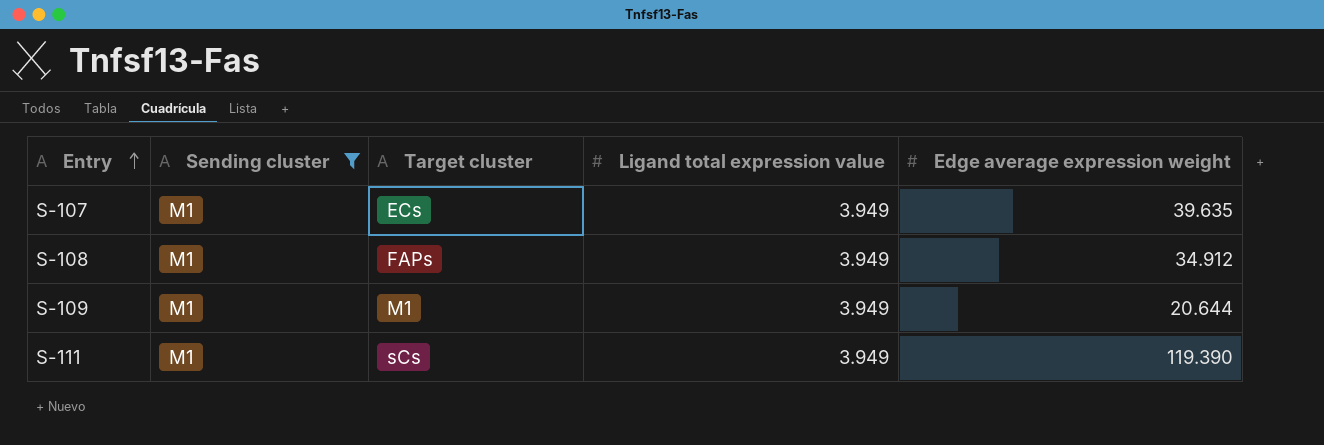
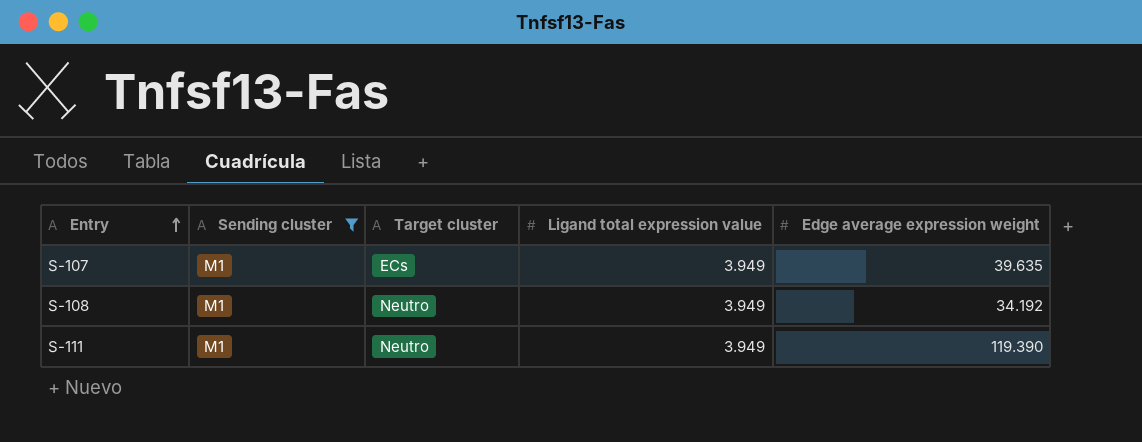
row S-109: M1 | M1 | 3.949 | 20.644 -> none
S-108 | Target cluster: FAPs -> Neutro
S-108 | Edge average expression weight: 34.912 -> 34.192
S-111 | Target cluster: sCs -> Neutro

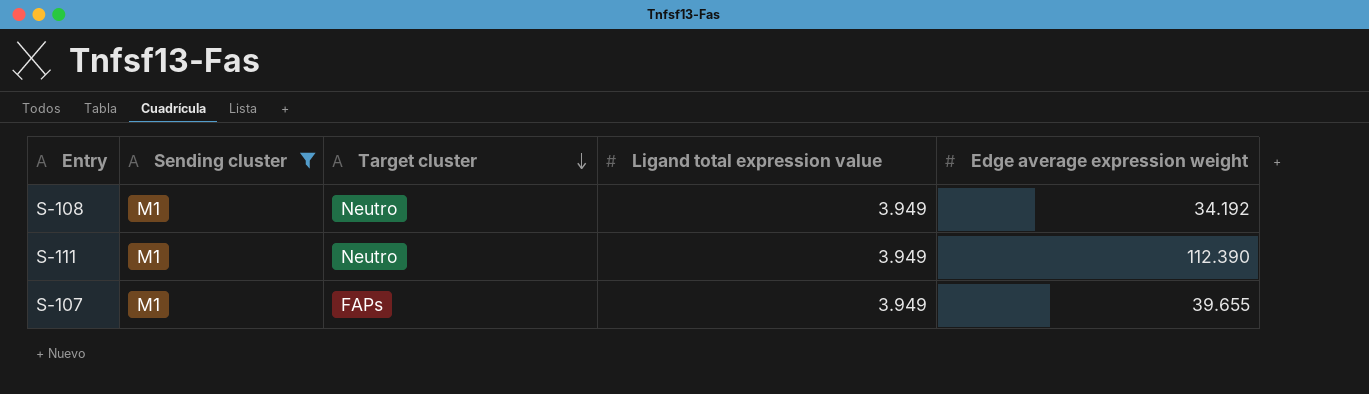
row order: Entry ascending -> Target cluster descending
S-111 | Edge average expression weight: 119.390 -> 112.390
S-107 | Target cluster: ECs -> FAPs
S-107 | Edge average expression weight: 39.635 -> 39.655

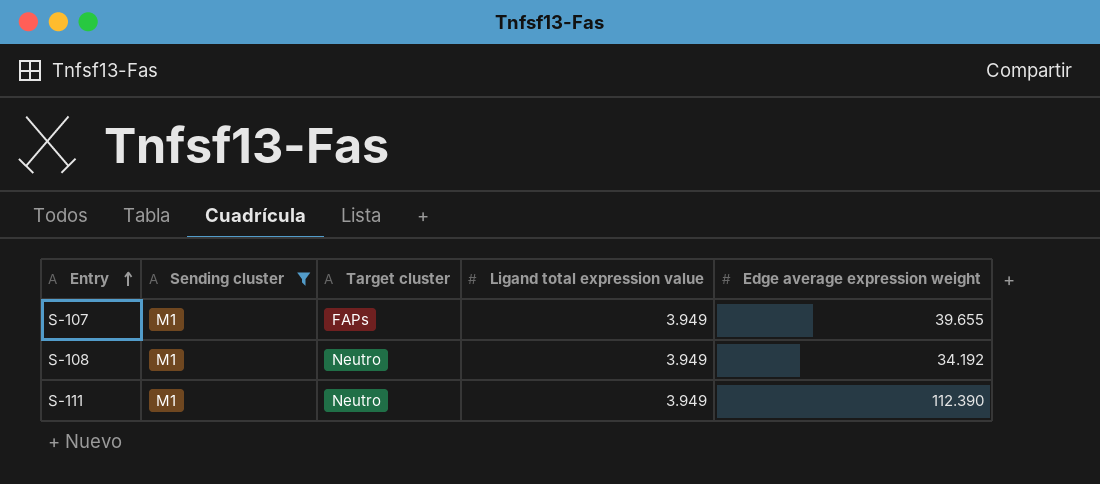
row order: Target cluster descending -> Entry ascending

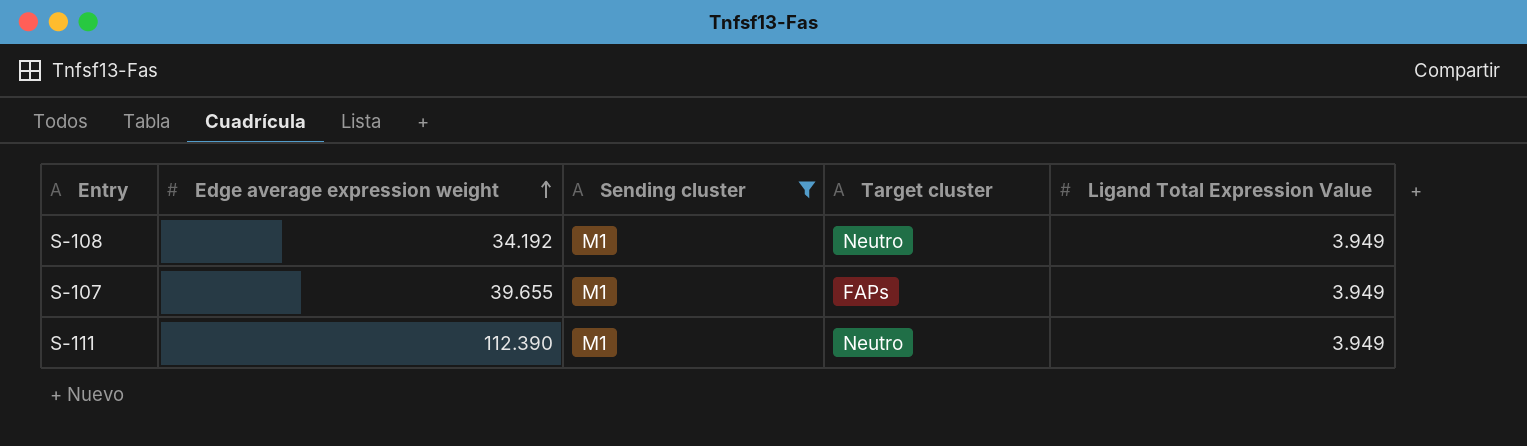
row order: Entry ascending -> Edge average expression weight ascending
column Edge average expression weight | position: 5 -> 2
column name: Ligand total expression value -> Ligand Total Expression Value

